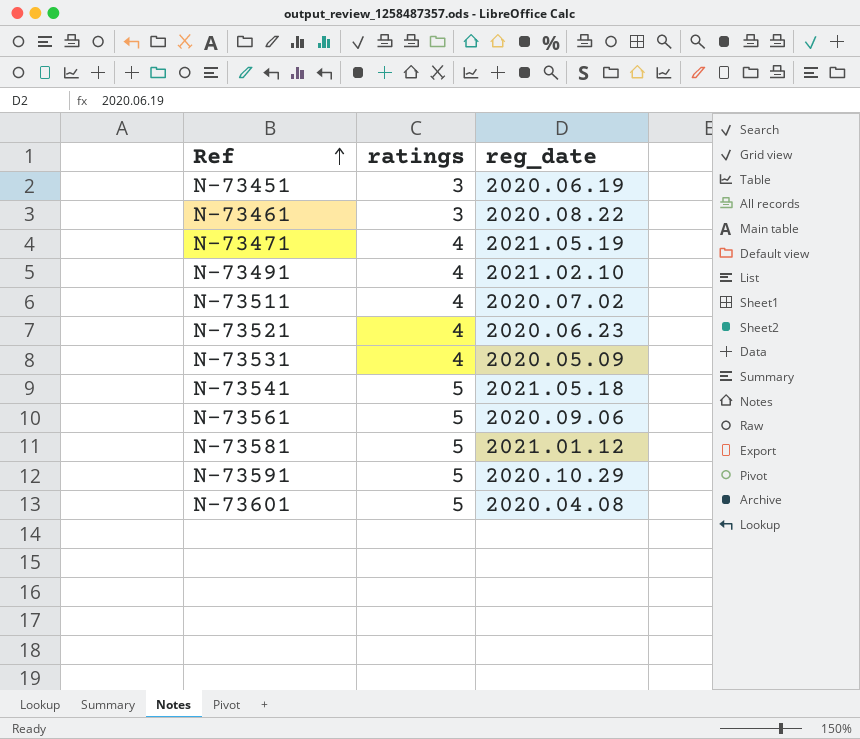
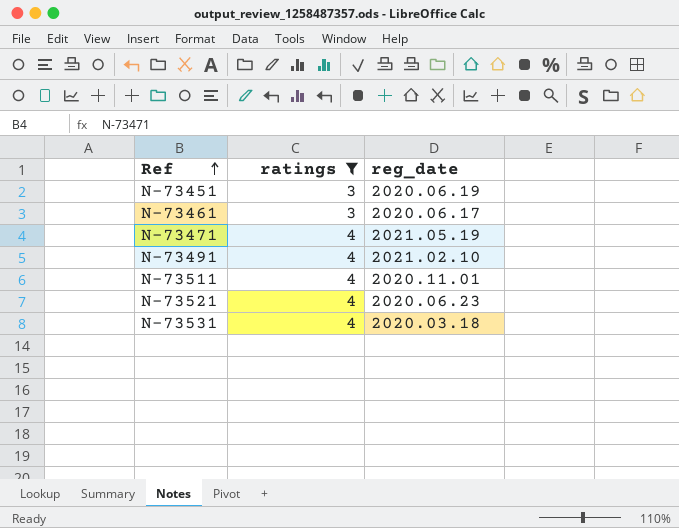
filter: none -> ratings != 5
N-73461 | reg_date: 2020.08.22 -> 2020.06.17
N-73511 | reg_date: 2020.07.02 -> 2020.11.01
N-73531 | reg_date: 2020.05.09 -> 2020.03.18

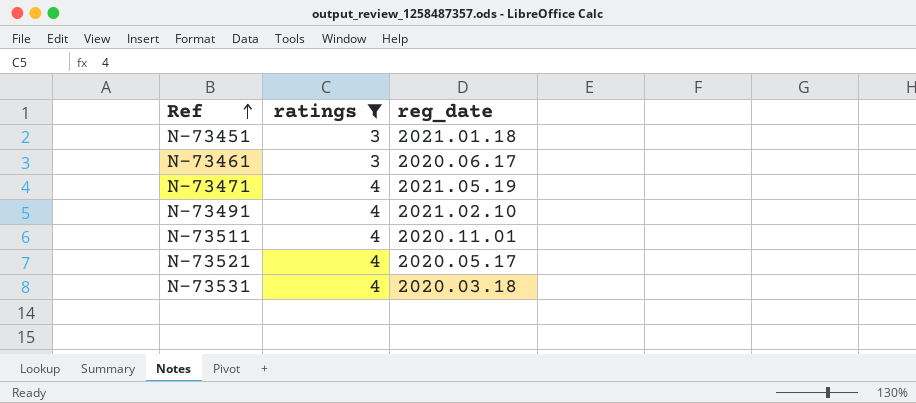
N-73451 | reg_date: 2020.06.19 -> 2021.01.18
N-73521 | reg_date: 2020.06.23 -> 2020.05.17

